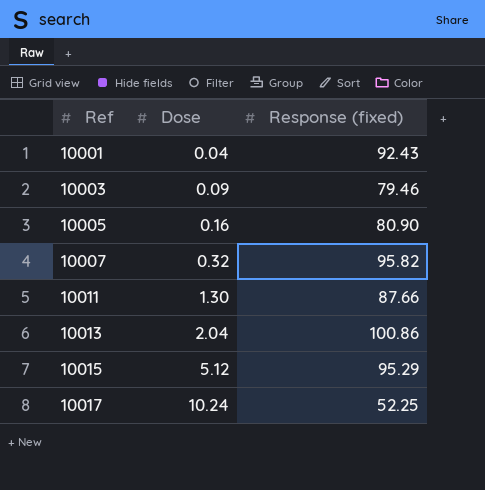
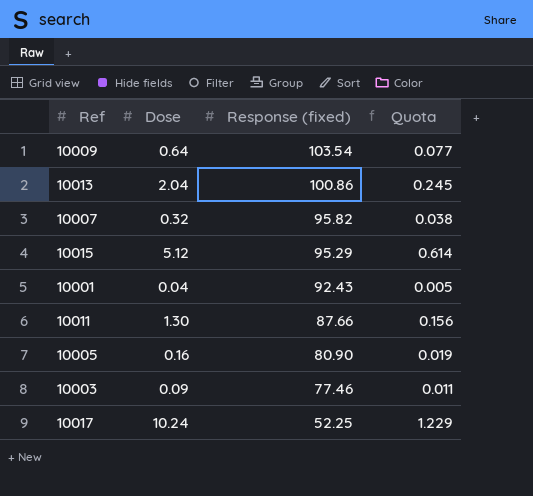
row order: Ref ascending -> Response (fixed) descending
column Quota | formula: none -> [Dose] * 0.12
row 10009: none -> 0.64 | 103.54 | 0.077
10003 | Response (fixed): 79.46 -> 77.46

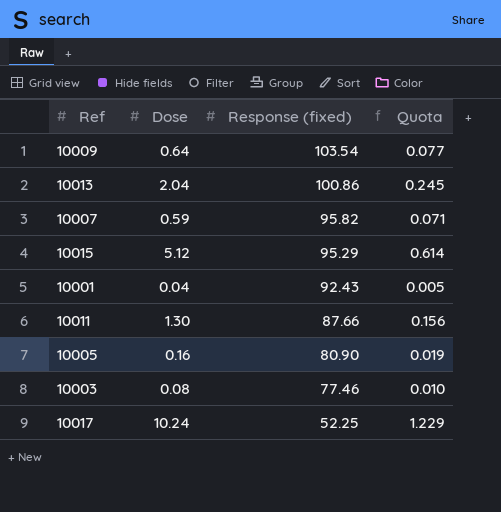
10007 | Dose: 0.32 -> 0.59
10007 | Quota: 0.038 -> 0.071
10003 | Dose: 0.09 -> 0.08
10003 | Quota: 0.011 -> 0.010

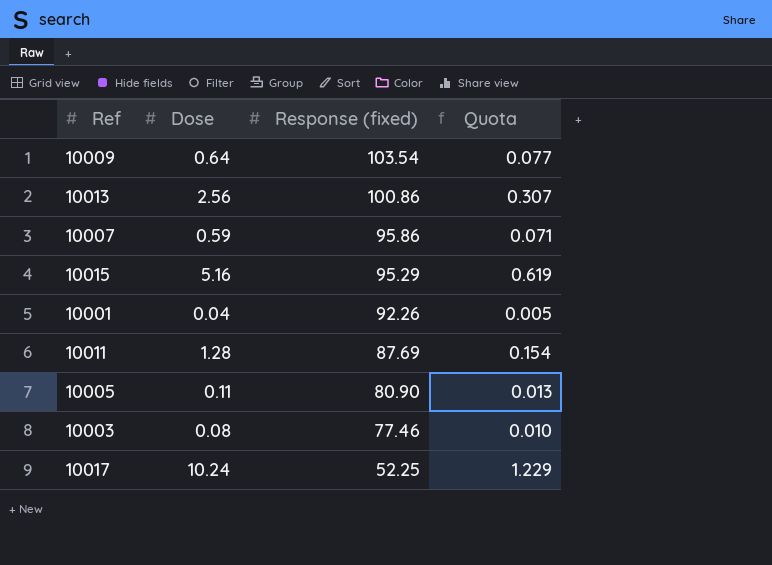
10013 | Dose: 2.04 -> 2.56
10013 | Quota: 0.245 -> 0.307
10007 | Response (fixed): 95.82 -> 95.86
10015 | Dose: 5.12 -> 5.16
10015 | Quota: 0.614 -> 0.619
10001 | Response (fixed): 92.43 -> 92.26
10011 | Dose: 1.30 -> 1.28
10011 | Response (fixed): 87.66 -> 87.69
10011 | Quota: 0.156 -> 0.154
10005 | Dose: 0.16 -> 0.11
10005 | Quota: 0.019 -> 0.013

